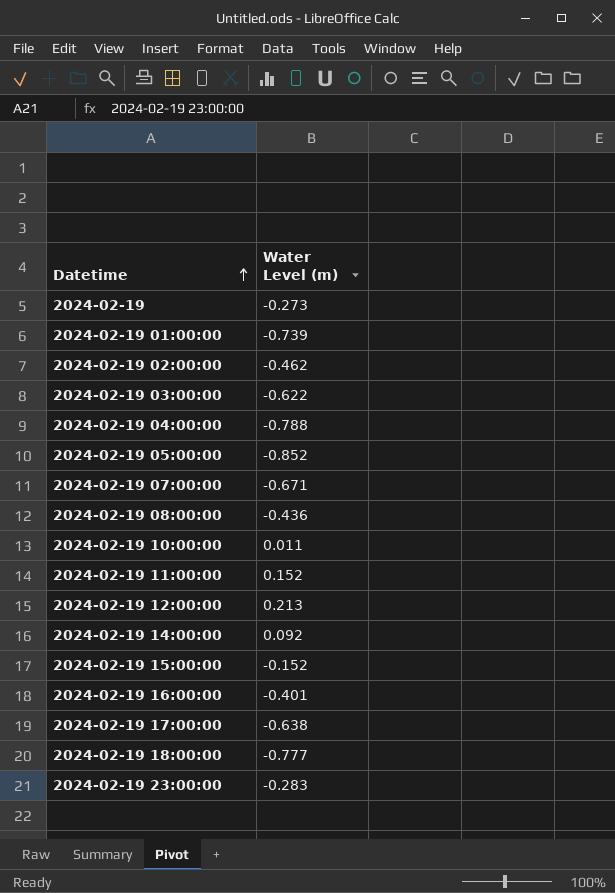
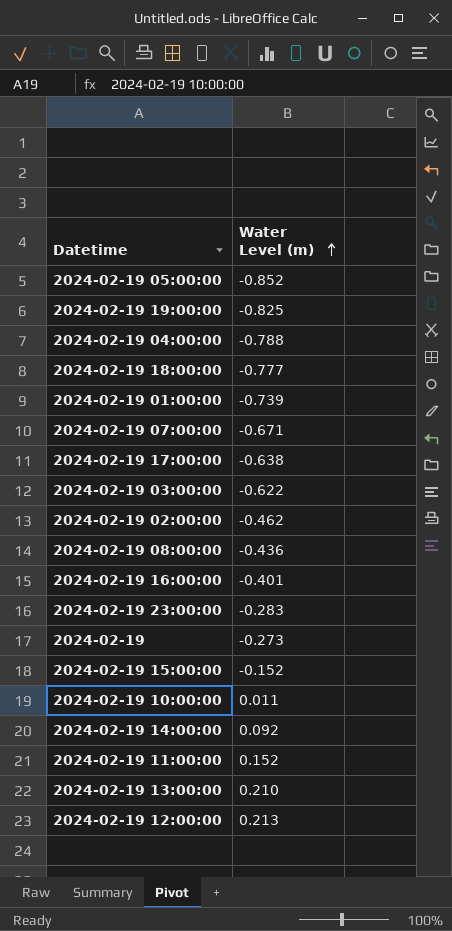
row order: Datetime ascending -> Water Level (m) ascending
row 2024-02-19 19:00:00: none -> -0.825
row 2024-02-19 13:00:00: none -> 0.210

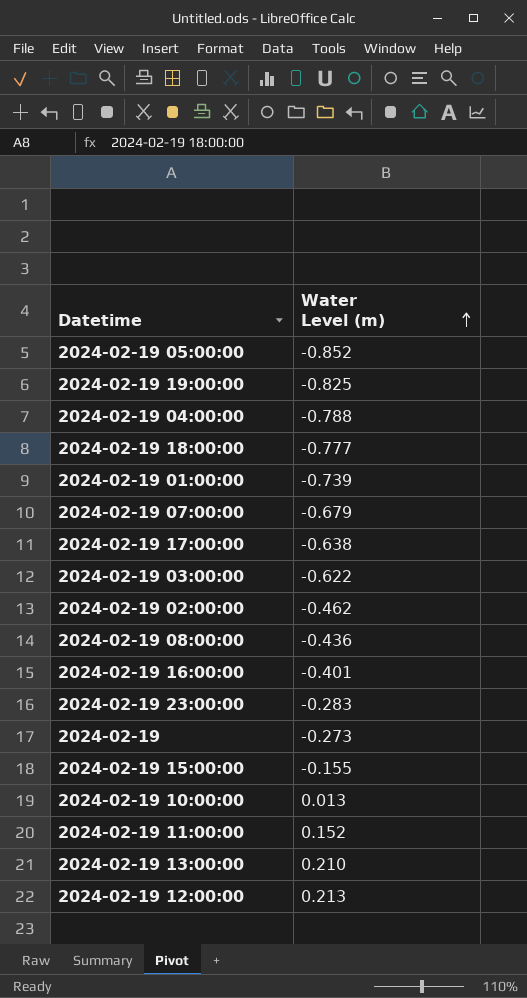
row 2024-02-19 14:00:00: 0.092 -> none
2024-02-19 07:00:00 | Water Level (m): -0.671 -> -0.679
2024-02-19 15:00:00 | Water Level (m): -0.152 -> -0.155
2024-02-19 10:00:00 | Water Level (m): 0.011 -> 0.013

